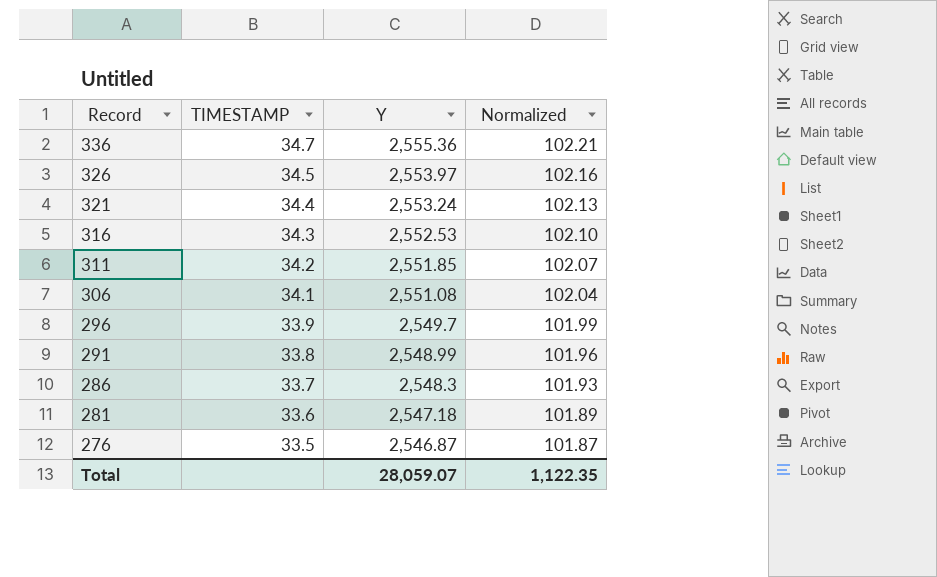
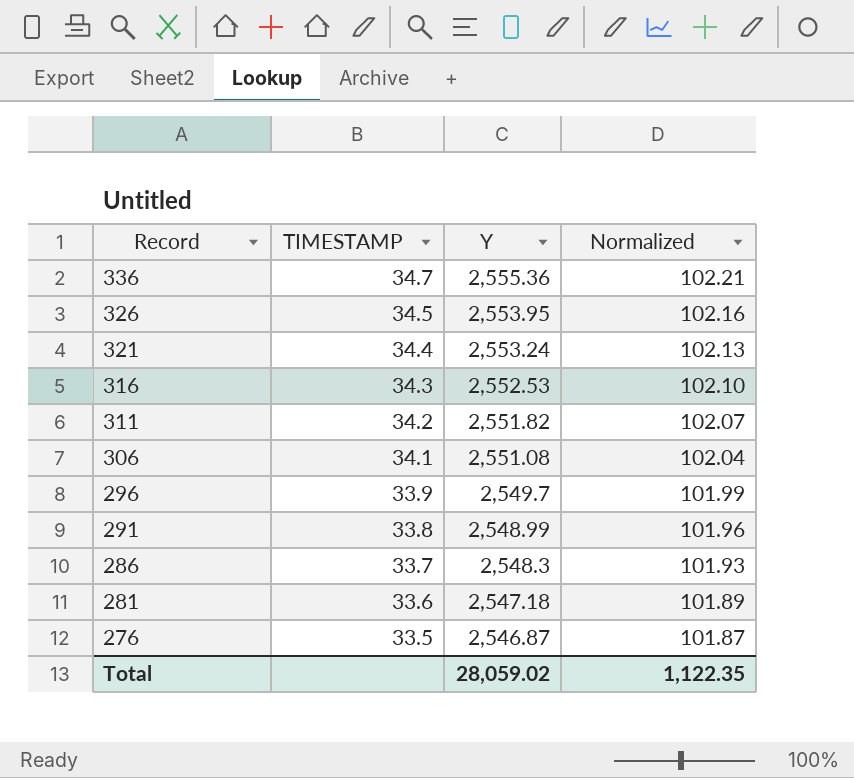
326 | Y: 2,553.97 -> 2,553.95
311 | Y: 2,551.85 -> 2,551.82
Total | Y: 28,059.07 -> 28,059.02

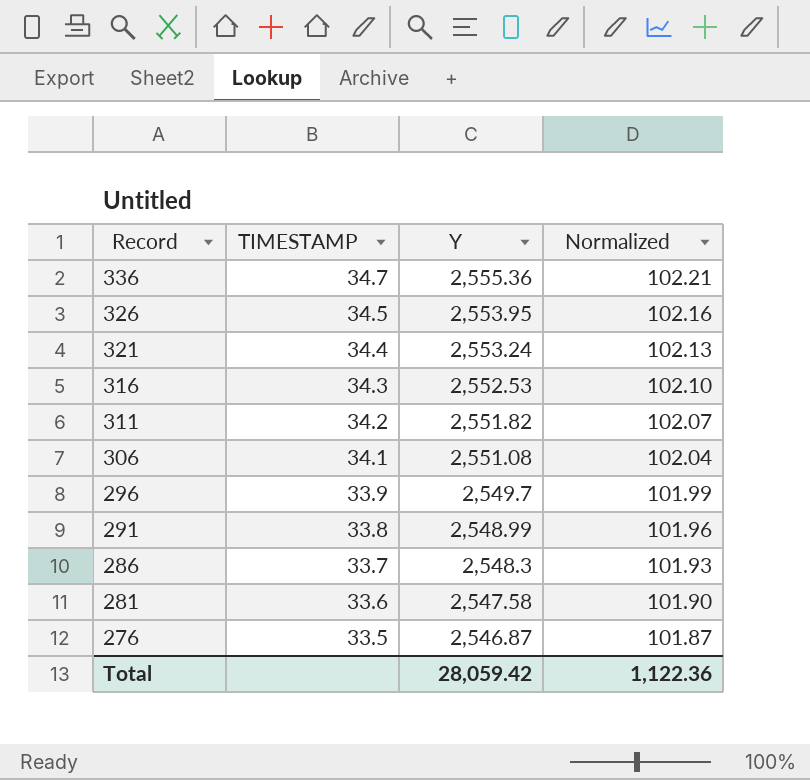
281 | Y: 2,547.18 -> 2,547.58
281 | Normalized: 101.89 -> 101.90
Total | Y: 28,059.02 -> 28,059.42
Total | Normalized: 1,122.35 -> 1,122.36

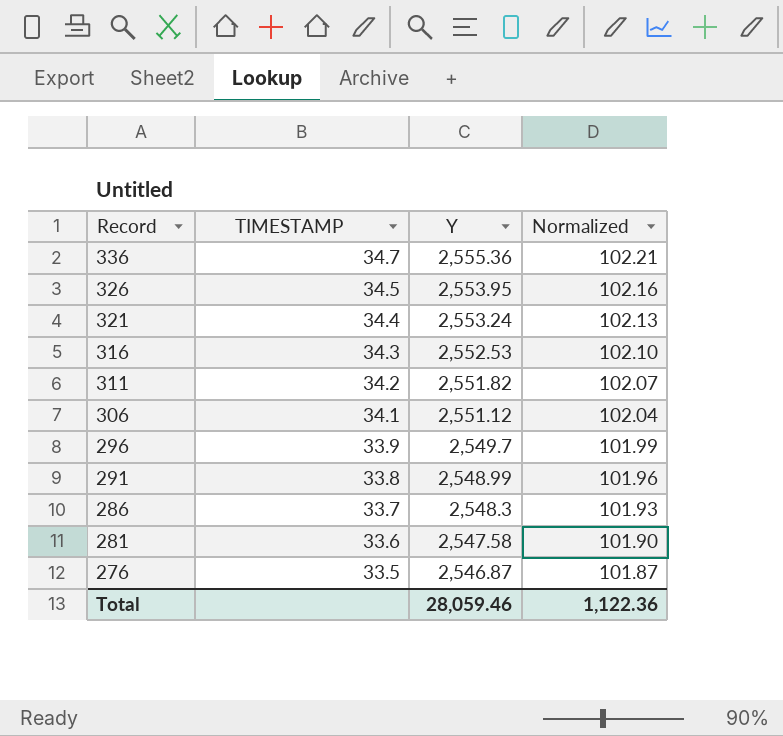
306 | Y: 2,551.08 -> 2,551.12
Total | Y: 28,059.42 -> 28,059.46

